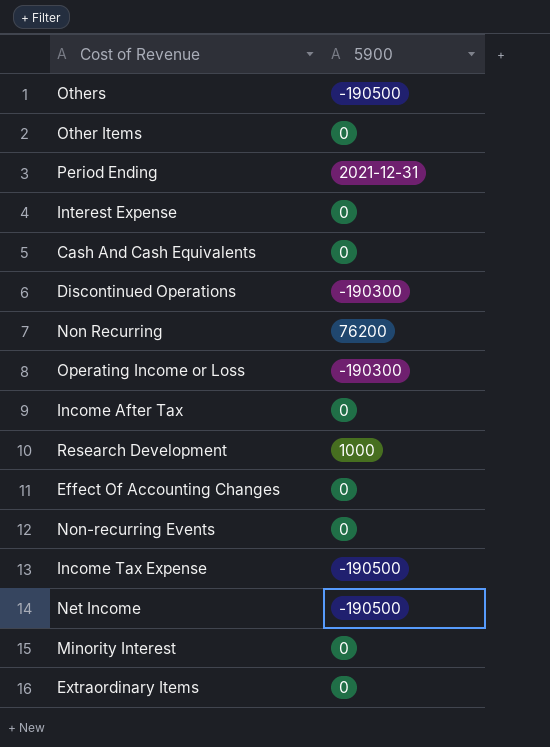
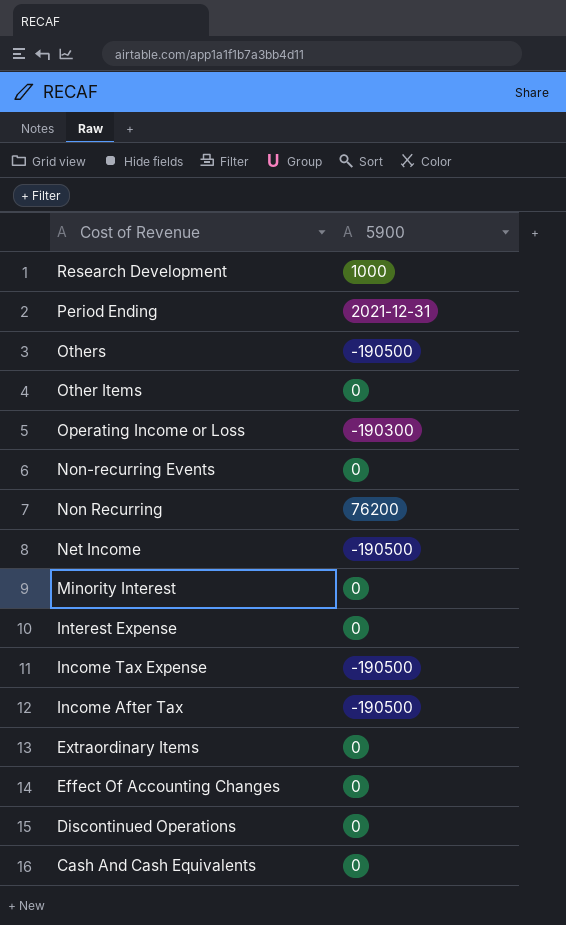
row order: none -> Cost of Revenue descending
Income After Tax | 5900: 0 -> -190500
Discontinued Operations | 5900: -190300 -> 0

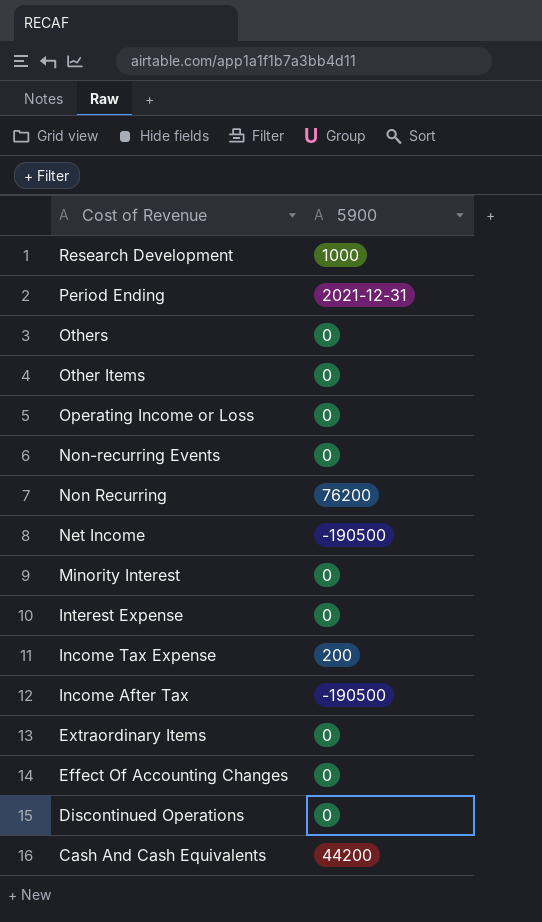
Others | 5900: -190500 -> 0
Operating Income or Loss | 5900: -190300 -> 0
Income Tax Expense | 5900: -190500 -> 200
Cash And Cash Equivalents | 5900: 0 -> 44200

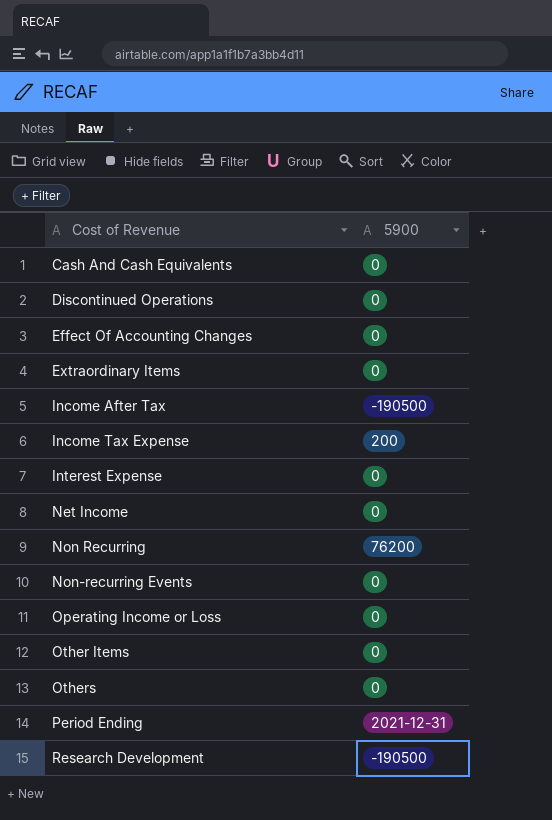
row order: Cost of Revenue descending -> Cost of Revenue ascending
row Minority Interest: 0 -> none
Cash And Cash Equivalents | 5900: 44200 -> 0
Net Income | 5900: -190500 -> 0
Research Development | 5900: 1000 -> -190500

